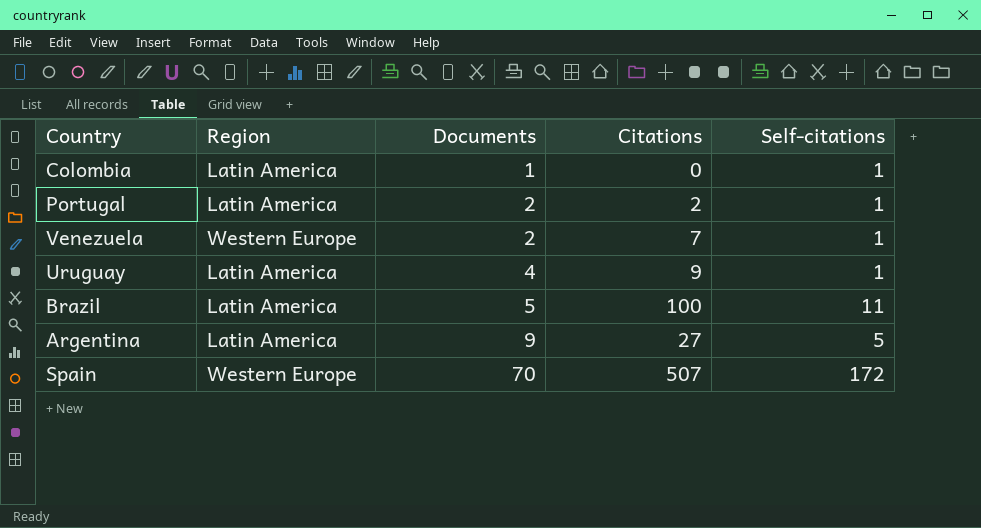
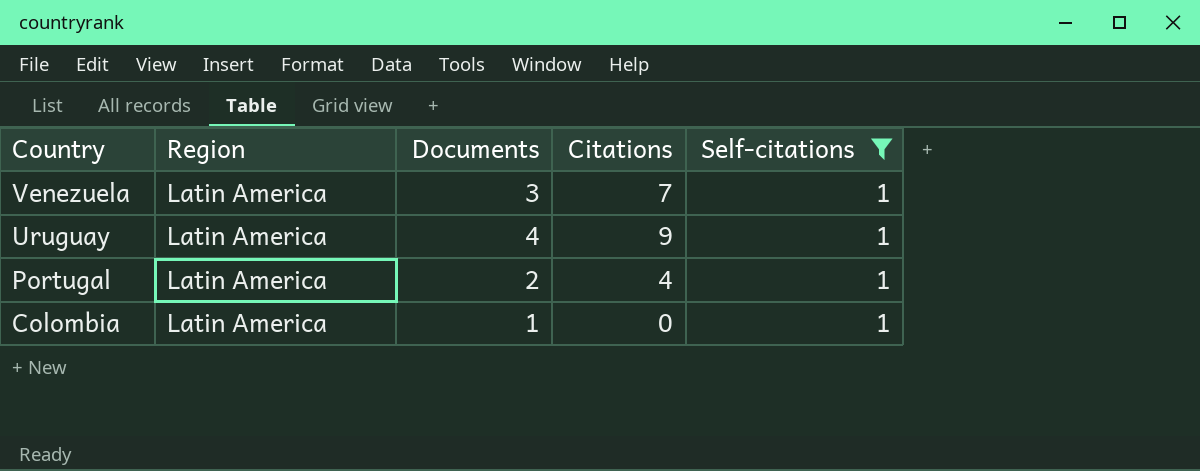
filter: none -> Self-citations = 1
row order: Documents ascending -> Country descending
Venezuela | Region: Western Europe -> Latin America
Venezuela | Documents: 2 -> 3
Portugal | Citations: 2 -> 4

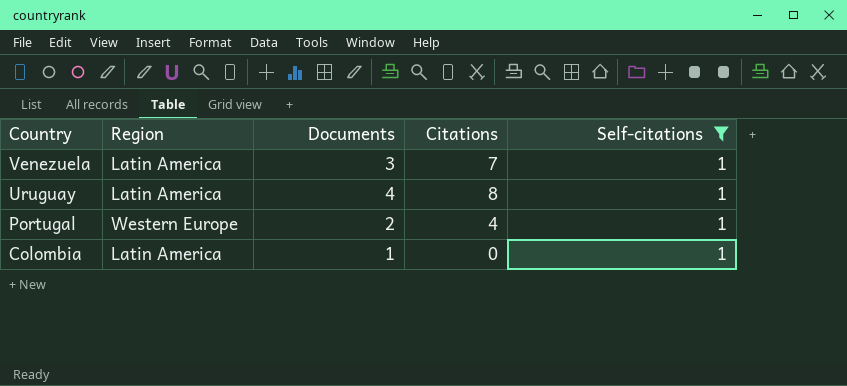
Uruguay | Citations: 9 -> 8
Portugal | Region: Latin America -> Western Europe

